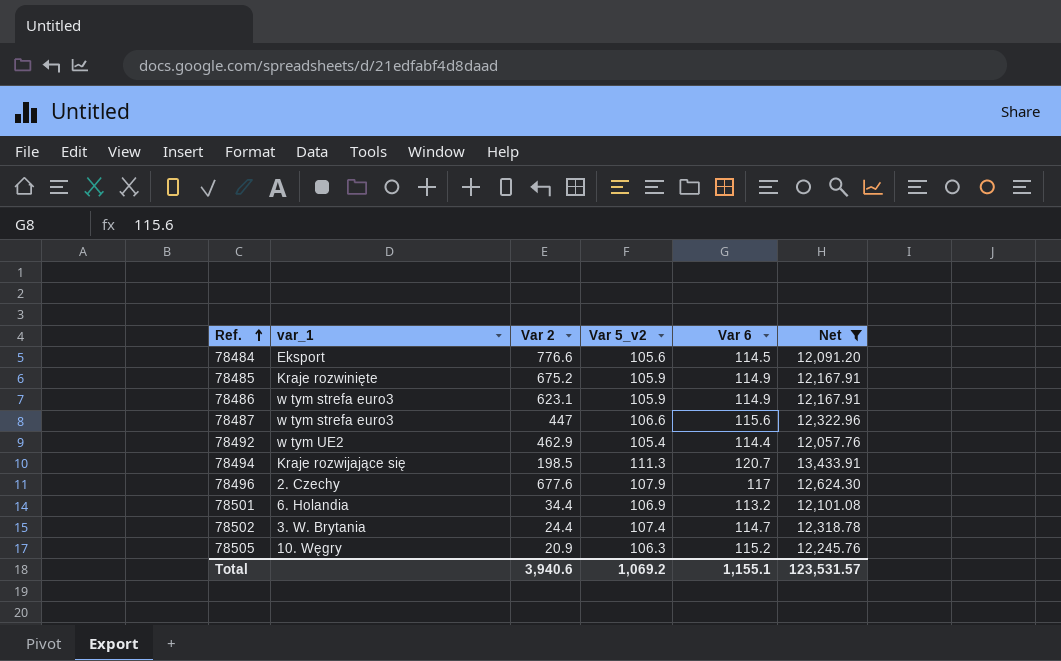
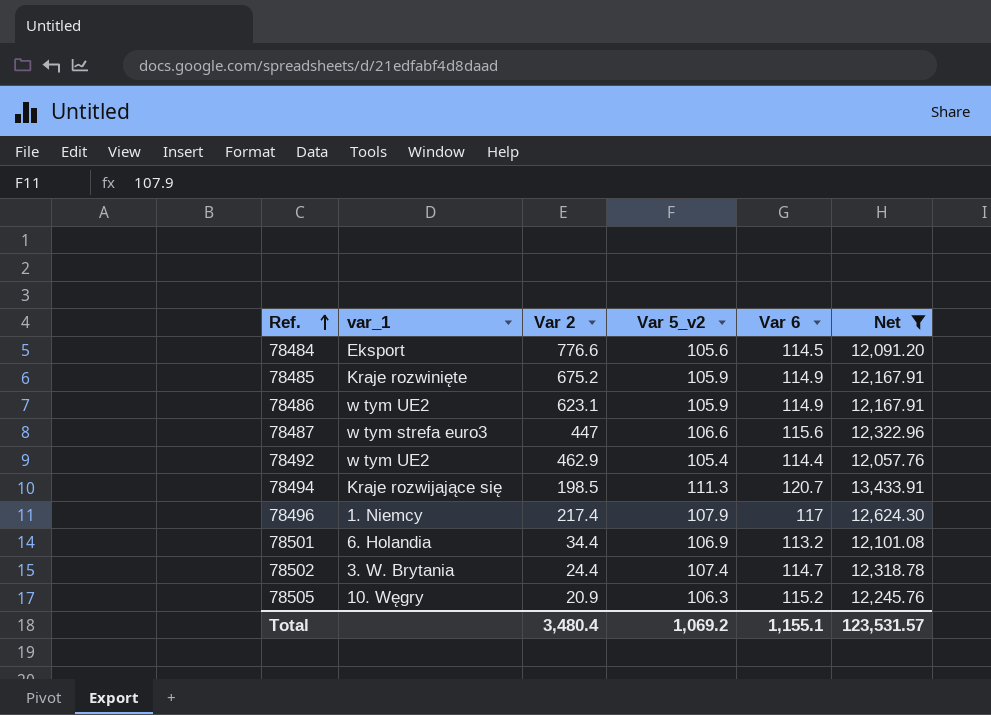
78486 | var_1: w tym strefa euro3 -> w tym UE2
78496 | var_1: 2. Czechy -> 1. Niemcy
78496 | Var 2: 677.6 -> 217.4
Total | Var 2: 3,940.6 -> 3,480.4

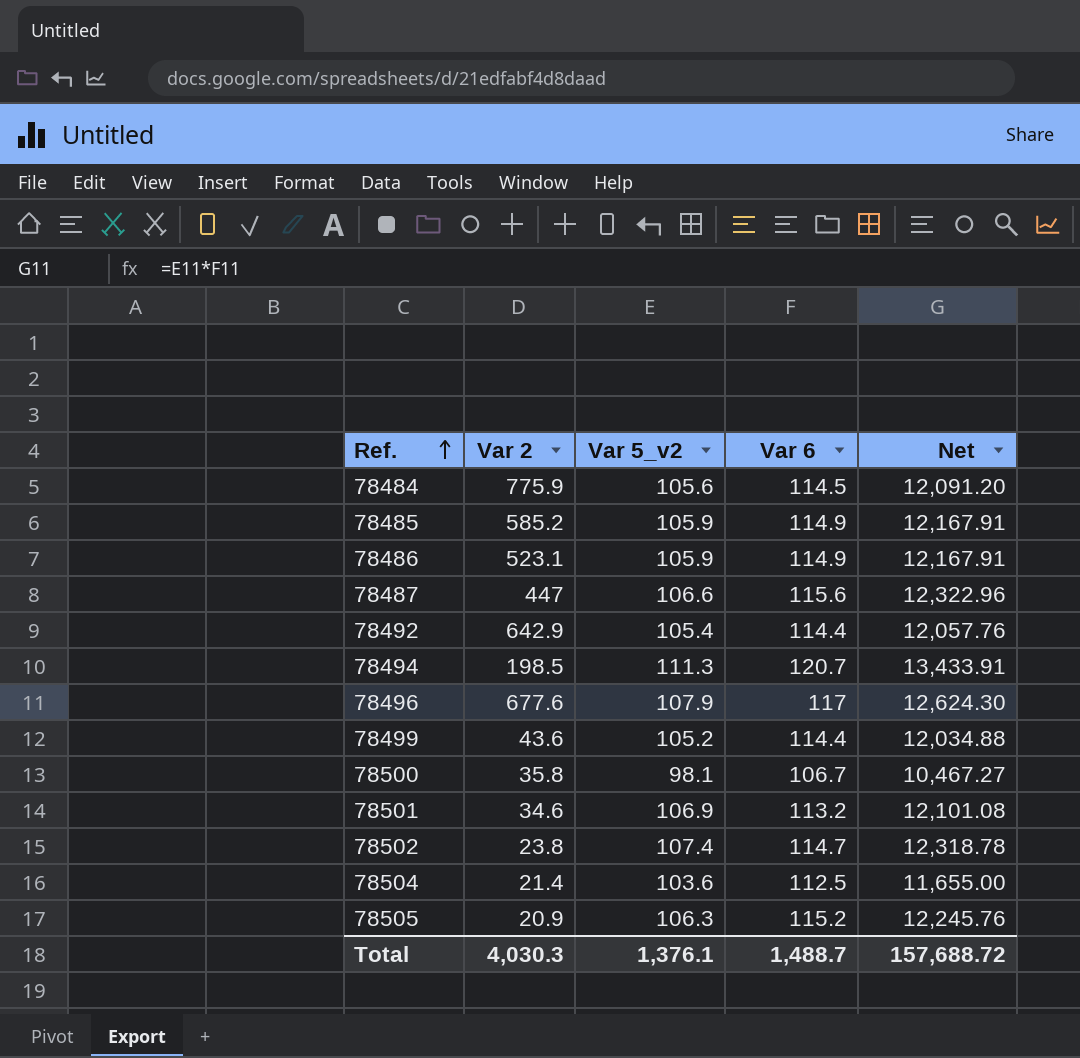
filter: Net >= 12,057.76 -> none
column var_1 | position: 2 -> none
78484 | Var 2: 776.6 -> 775.9
78485 | Var 2: 675.2 -> 585.2
78486 | Var 2: 623.1 -> 523.1
78492 | Var 2: 462.9 -> 642.9
78496 | Var 2: 217.4 -> 677.6
78501 | Var 2: 34.4 -> 34.6
78502 | Var 2: 24.4 -> 23.8
Total | Var 2: 3,480.4 -> 4,030.3
Total | Var 5_v2: 1,069.2 -> 1,376.1
Total | Var 6: 1,155.1 -> 1,488.7
Total | Net: 123,531.57 -> 157,688.72

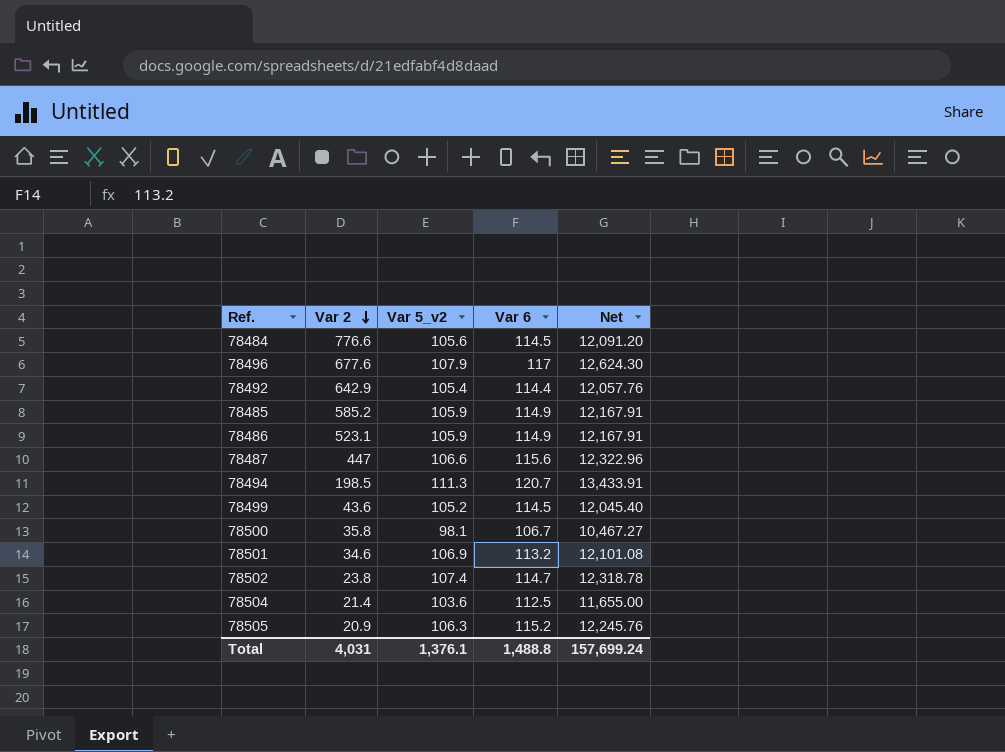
row order: Ref. ascending -> Var 2 descending
78484 | Var 2: 775.9 -> 776.6
78499 | Var 6: 114.4 -> 114.5
78499 | Net: 12,034.88 -> 12,045.40
Total | Var 2: 4,030.3 -> 4,031
Total | Var 6: 1,488.7 -> 1,488.8
Total | Net: 157,688.72 -> 157,699.24

